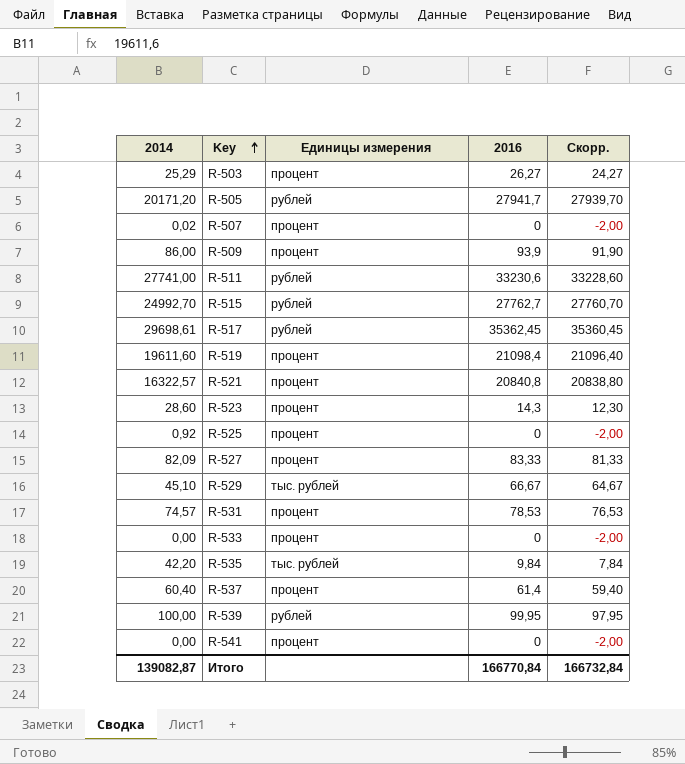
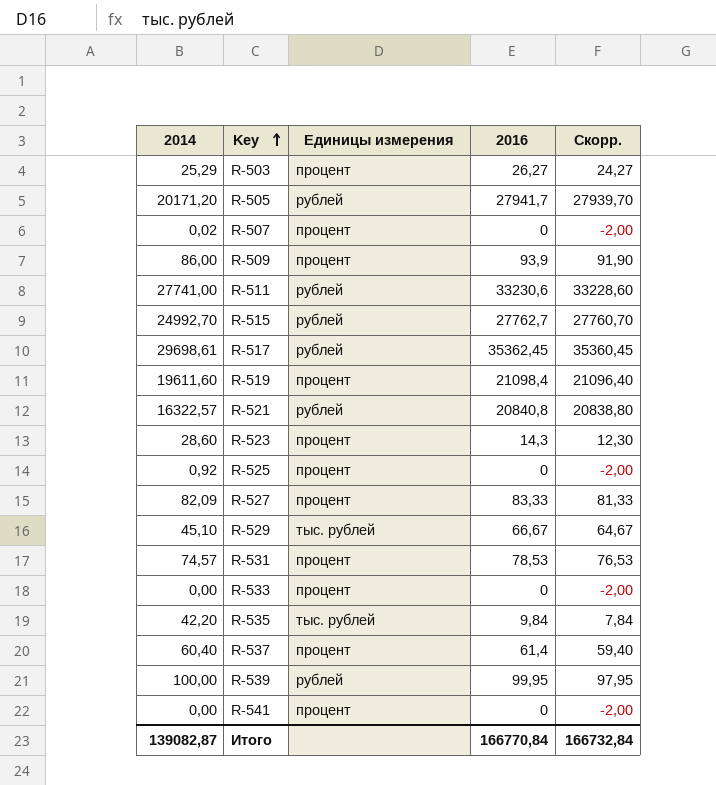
R-521 | Единицы измерения: процент -> рублей

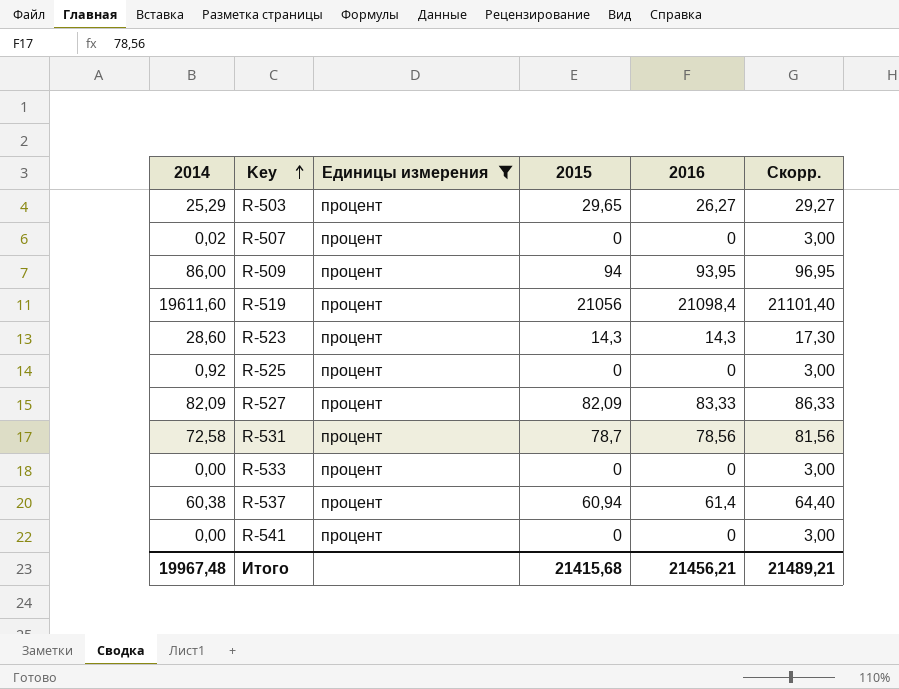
filter: none -> Единицы измерения = процент
column 2015 | position: none -> 4
column Скорр. | formula: [2016] - 2 -> [2016] + 3
R-509 | 2016: 93,9 -> 93,95
R-531 | 2014: 74,57 -> 72,58
R-531 | 2016: 78,53 -> 78,56
R-537 | 2014: 60,40 -> 60,38
Итого | 2014: 139082,87 -> 19967,48
Итого | 2016: 166770,84 -> 21456,21
Итого | Скорр.: 166732,84 -> 21489,21

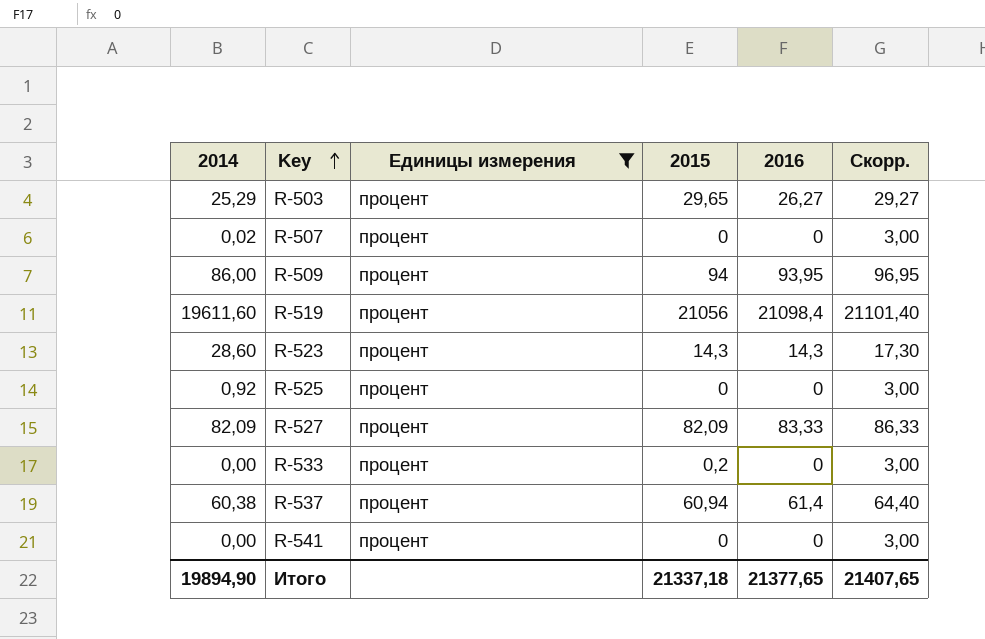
row R-531: 72,58 | процент | 78,7 | 78,56 | 81,56 -> none
R-533 | 2015: 0 -> 0,2
Итого | 2014: 19967,48 -> 19894,90
Итого | 2015: 21415,68 -> 21337,18
Итого | 2016: 21456,21 -> 21377,65
Итого | Скорр.: 21489,21 -> 21407,65

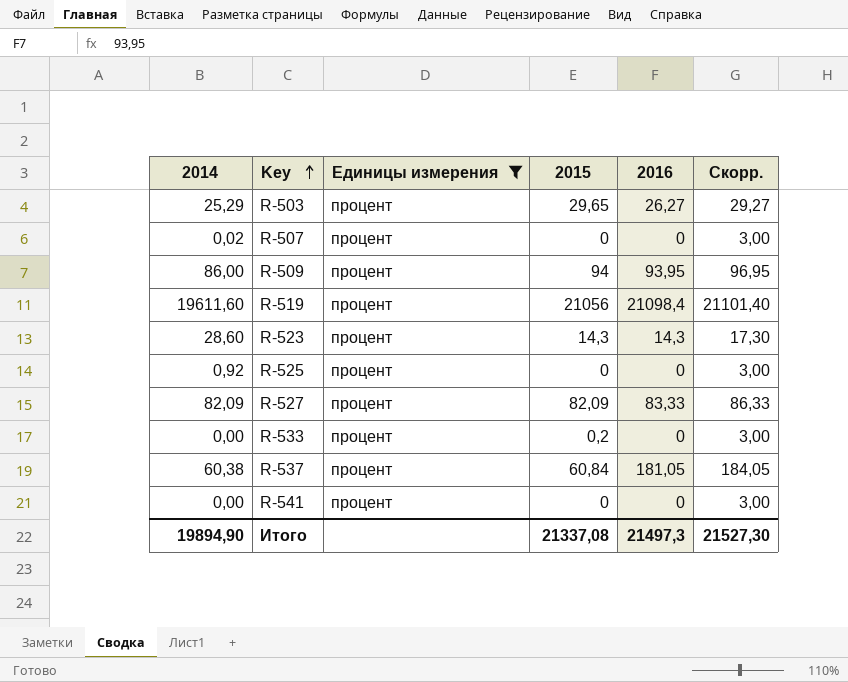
R-537 | 2015: 60,94 -> 60,84
R-537 | 2016: 61,4 -> 181,05
R-537 | Скорр.: 64,40 -> 184,05
Итого | 2015: 21337,18 -> 21337,08
Итого | 2016: 21377,65 -> 21497,3
Итого | Скорр.: 21407,65 -> 21527,30

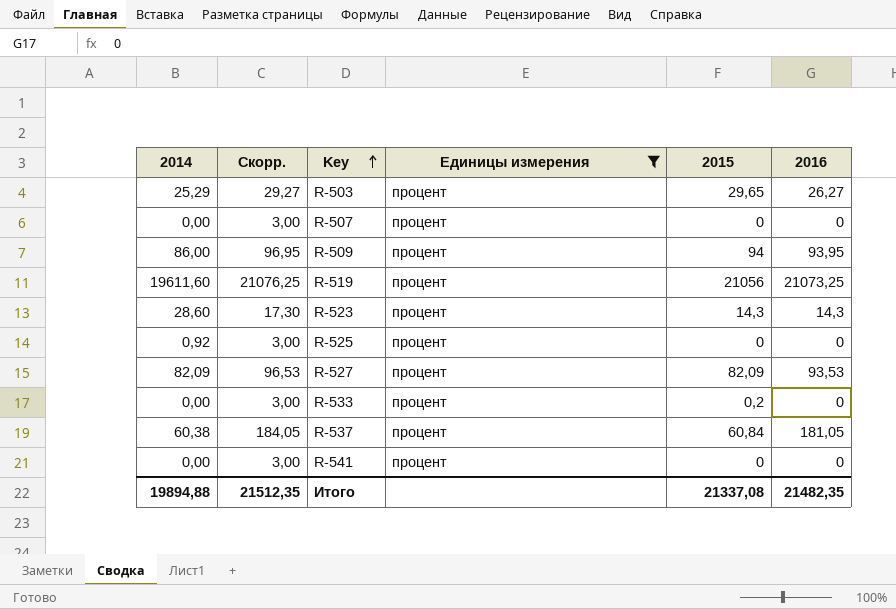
column Скорр. | position: 6 -> 2
R-507 | 2014: 0,02 -> 0,00
R-519 | Скорр.: 21101,40 -> 21076,25
R-519 | 2016: 21098,4 -> 21073,25
R-527 | Скорр.: 86,33 -> 96,53
R-527 | 2016: 83,33 -> 93,53
Итого | 2014: 19894,90 -> 19894,88
Итого | Скорр.: 21527,30 -> 21512,35
Итого | 2016: 21497,3 -> 21482,35

